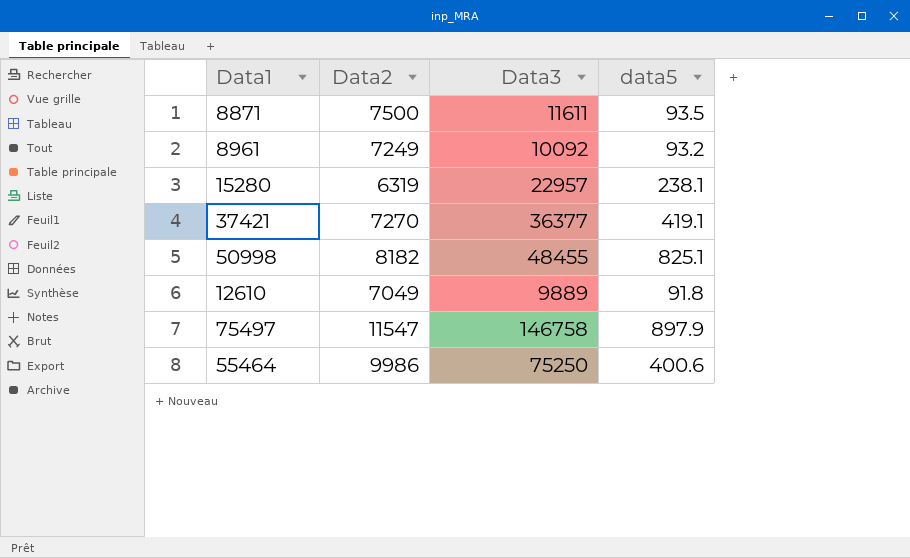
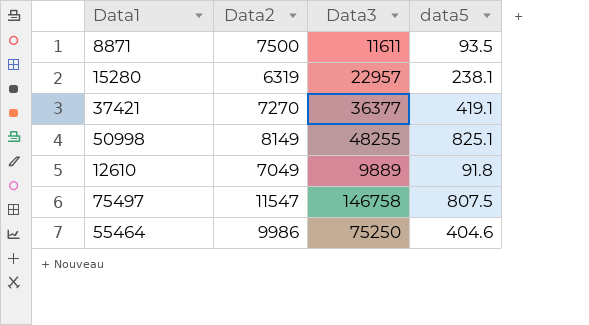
row 8961: 7249 | 10092 | 93.2 -> none
50998 | Data2: 8182 -> 8149
50998 | Data3: 48455 -> 48255
75497 | data5: 897.9 -> 807.5
55464 | data5: 400.6 -> 404.6

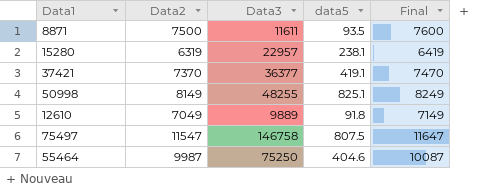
column Final | formula: none -> [Data2] + 100
37421 | Data2: 7270 -> 7370
55464 | Data2: 9986 -> 9987

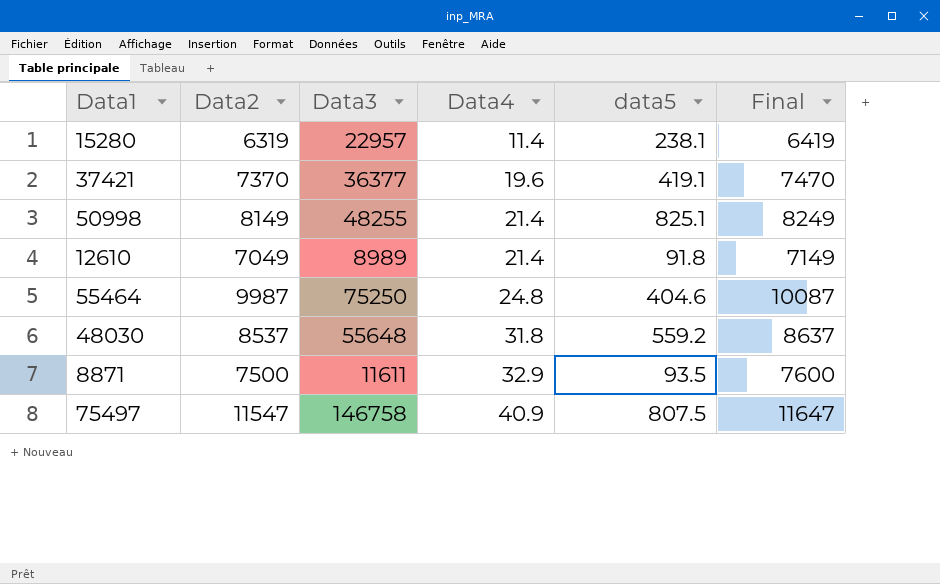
row order: none -> Data4 ascending
column Data4 | position: none -> 4
12610 | Data3: 9889 -> 8989
row 48030: none -> 8537 | 55648 | 31.8 | 559.2 | 8637

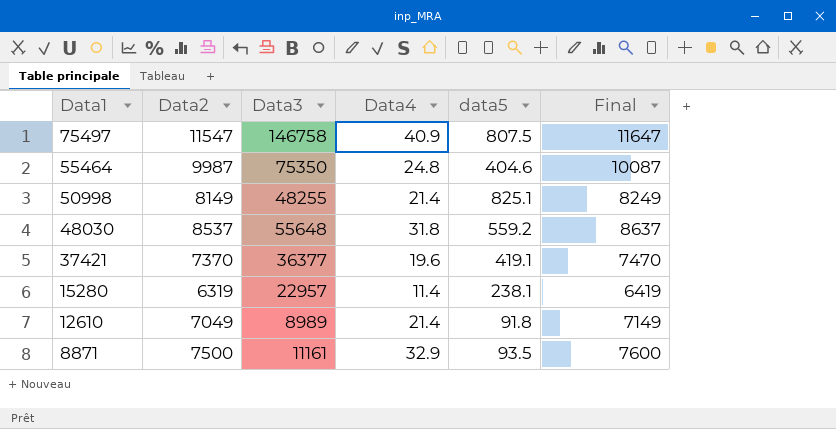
row order: Data4 ascending -> Data1 descending
55464 | Data3: 75250 -> 75350
8871 | Data3: 11611 -> 11161

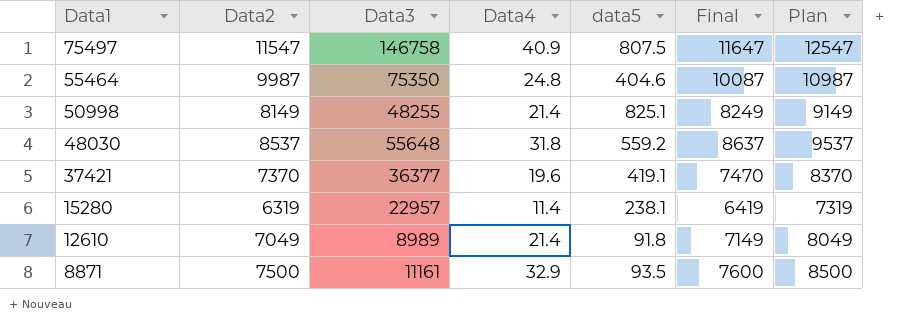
column Plan | formula: none -> [Data2] + 1000

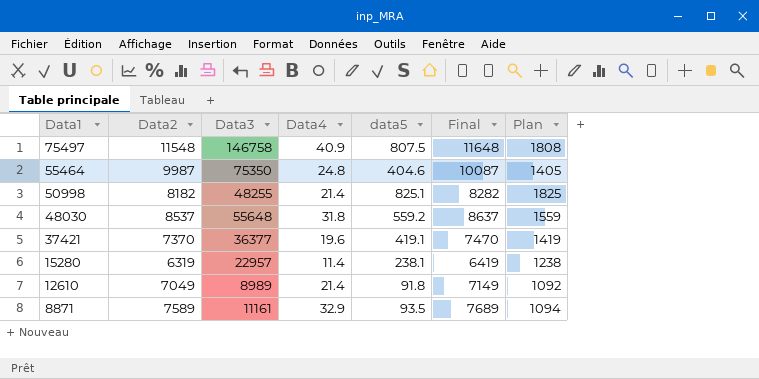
column Plan | formula: [Data2] + 1000 -> [data5] + 1000
75497 | Data2: 11547 -> 11548
75497 | Final: 11647 -> 11648
50998 | Data2: 8149 -> 8182
50998 | Final: 8249 -> 8282
8871 | Data2: 7500 -> 7589
8871 | Final: 7600 -> 7689

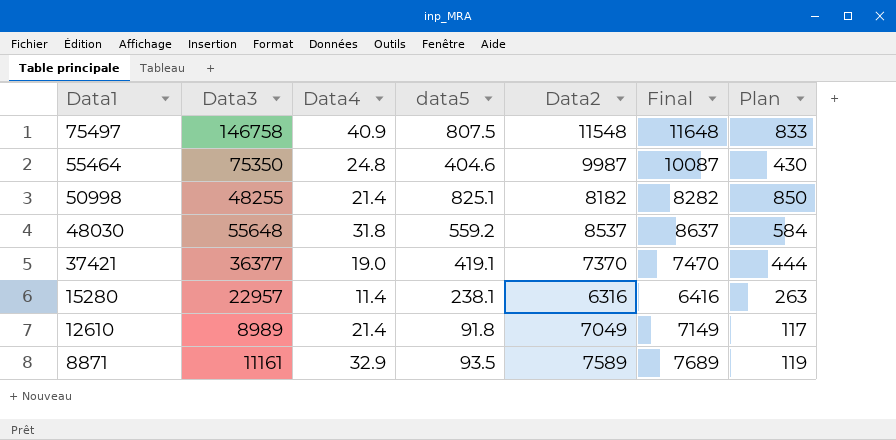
column Data2 | position: 2 -> 5
column Plan | formula: [data5] + 1000 -> [data5] + 25
37421 | Data4: 19.6 -> 19.0
15280 | Data2: 6319 -> 6316
15280 | Final: 6419 -> 6416

